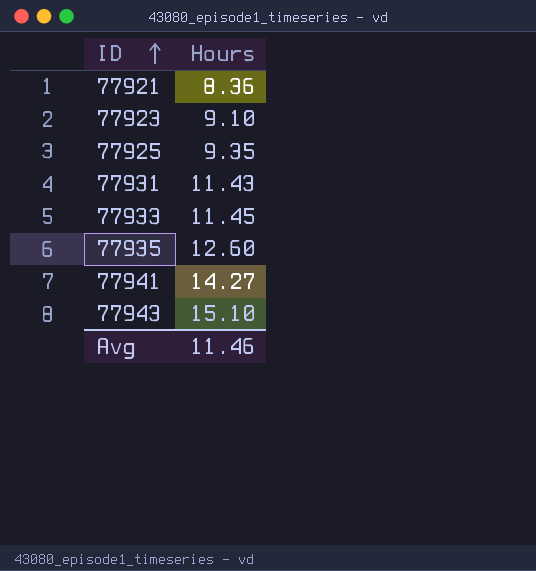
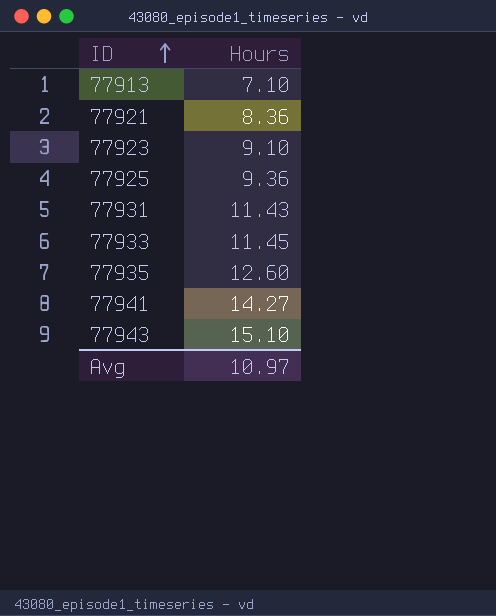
row 77913: none -> 7.10
77925 | Hours: 9.35 -> 9.36
Avg | Hours: 11.46 -> 10.97

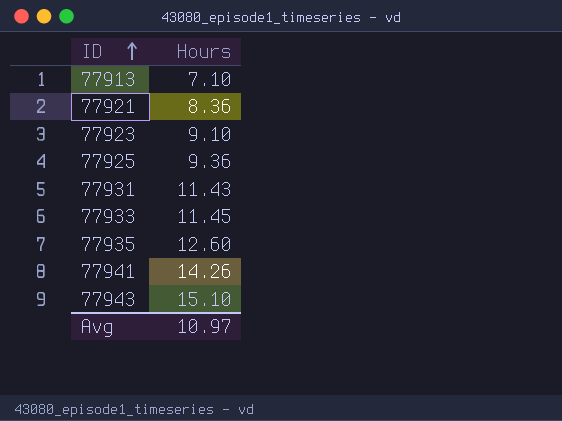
77941 | Hours: 14.27 -> 14.26

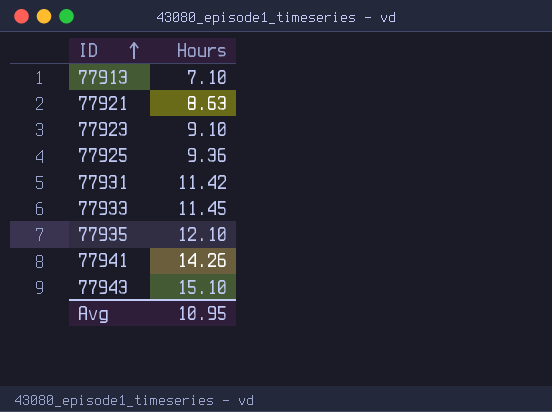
77921 | Hours: 8.36 -> 8.63
77931 | Hours: 11.43 -> 11.42
77935 | Hours: 12.60 -> 12.10
Avg | Hours: 10.97 -> 10.95

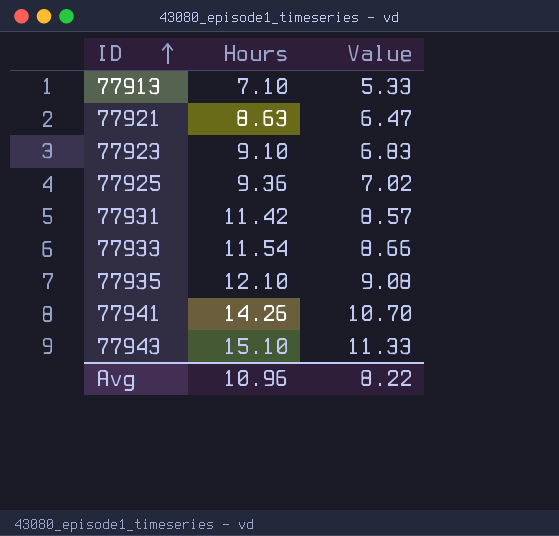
column Value | formula: none -> [Hours] * 0.75
77933 | Hours: 11.45 -> 11.54
Avg | Hours: 10.95 -> 10.96

